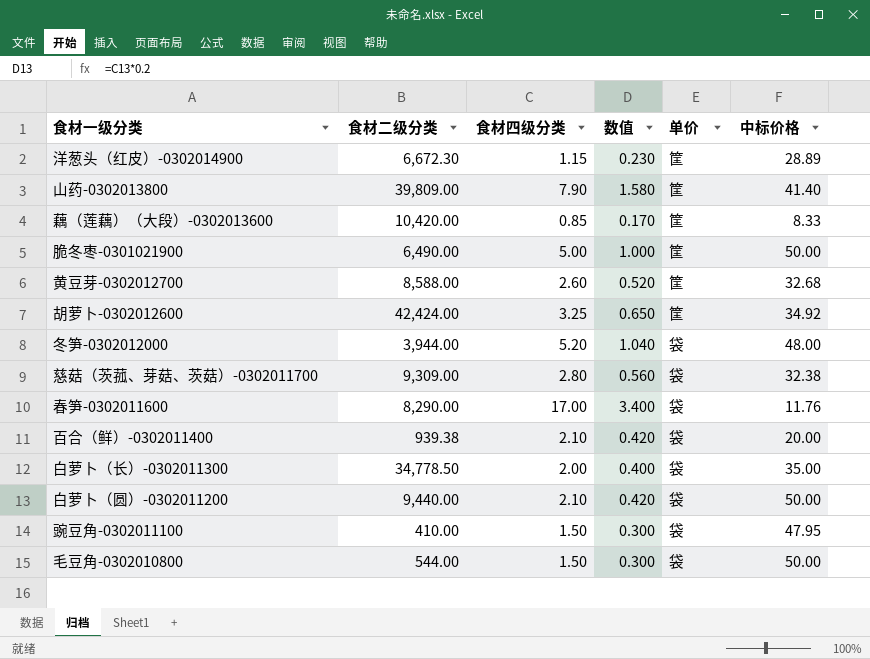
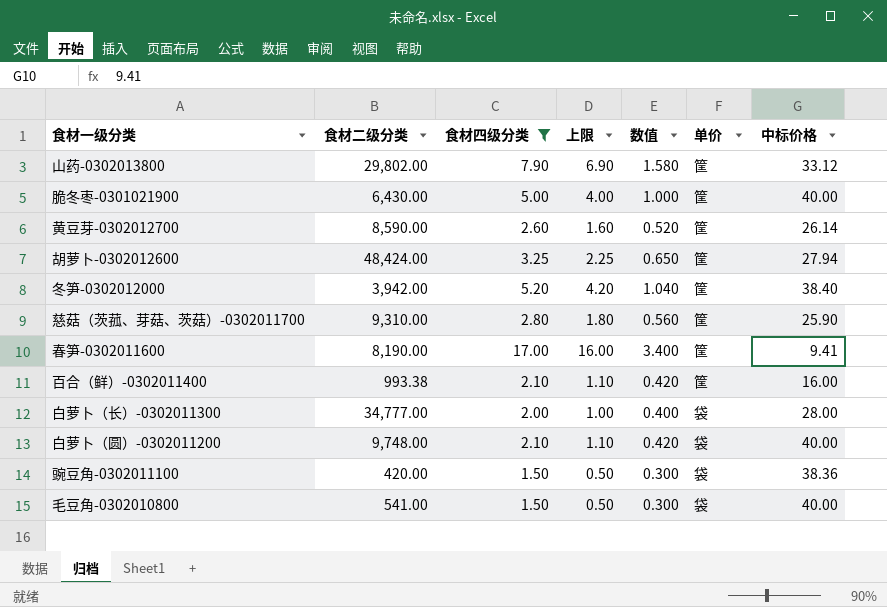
filter: none -> 食材四级分类 >= 1.50
column 上限 | formula: none -> [食材四级分类] - 1
山药-0302013800 | 食材二级分类: 39,809.00 -> 29,802.00
山药-0302013800 | 中标价格: 41.40 -> 33.12
脆冬枣-0301021900 | 食材二级分类: 6,490.00 -> 6,430.00
脆冬枣-0301021900 | 中标价格: 50.00 -> 40.00
黄豆芽-0302012700 | 食材二级分类: 8,588.00 -> 8,590.00
黄豆芽-0302012700 | 中标价格: 32.68 -> 26.14
胡萝卜-0302012600 | 食材二级分类: 42,424.00 -> 48,424.00
胡萝卜-0302012600 | 中标价格: 34.92 -> 27.94
冬笋-0302012000 | 食材二级分类: 3,944.00 -> 3,942.00
冬笋-0302012000 | 单价: 袋 -> 筐
冬笋-0302012000 | 中标价格: 48.00 -> 38.40
慈菇（茨菰、芽菇、茨菇）-0302011700 | 食材二级分类: 9,309.00 -> 9,310.00
慈菇（茨菰、芽菇、茨菇）-0302011700 | 单价: 袋 -> 筐
慈菇（茨菰、芽菇、茨菇）-0302011700 | 中标价格: 32.38 -> 25.90
春笋-0302011600 | 食材二级分类: 8,290.00 -> 8,190.00
春笋-0302011600 | 单价: 袋 -> 筐
春笋-0302011600 | 中标价格: 11.76 -> 9.41
百合（鲜）-0302011400 | 食材二级分类: 939.38 -> 993.38
百合（鲜）-0302011400 | 单价: 袋 -> 筐
百合（鲜）-0302011400 | 中标价格: 20.00 -> 16.00
白萝卜（长）-0302011300 | 食材二级分类: 34,778.50 -> 34,777.00
白萝卜（长）-0302011300 | 中标价格: 35.00 -> 28.00
白萝卜（圆）-0302011200 | 食材二级分类: 9,440.00 -> 9,748.00
白萝卜（圆）-0302011200 | 中标价格: 50.00 -> 40.00
豌豆角-0302011100 | 食材二级分类: 410.00 -> 420.00
豌豆角-0302011100 | 中标价格: 47.95 -> 38.36
毛豆角-0302010800 | 食材二级分类: 544.00 -> 541.00
毛豆角-0302010800 | 中标价格: 50.00 -> 40.00

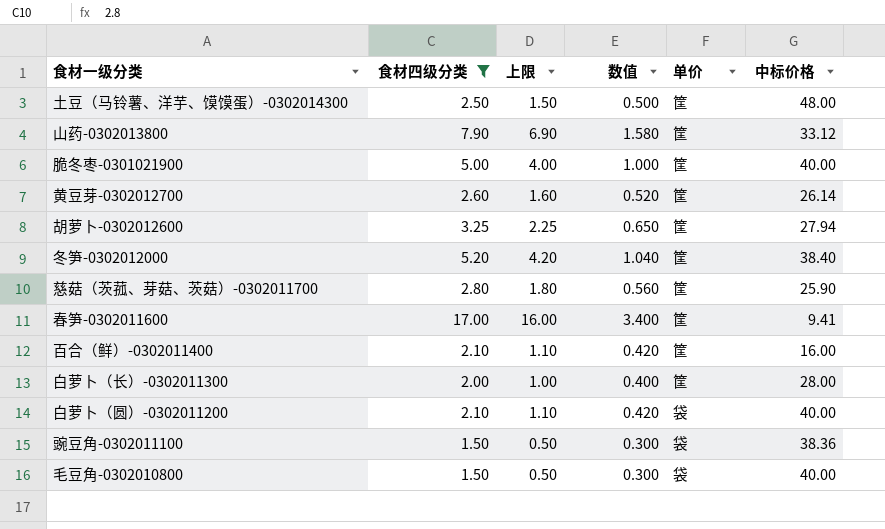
column 食材二级分类 | position: 2 -> none
row 土豆（马铃薯、洋芋、馍馍蛋）-0302014300: none -> 2.50 | 1.50 | 0.500 | 筐 | 48.00
白萝卜（长）-0302011300 | 单价: 袋 -> 筐

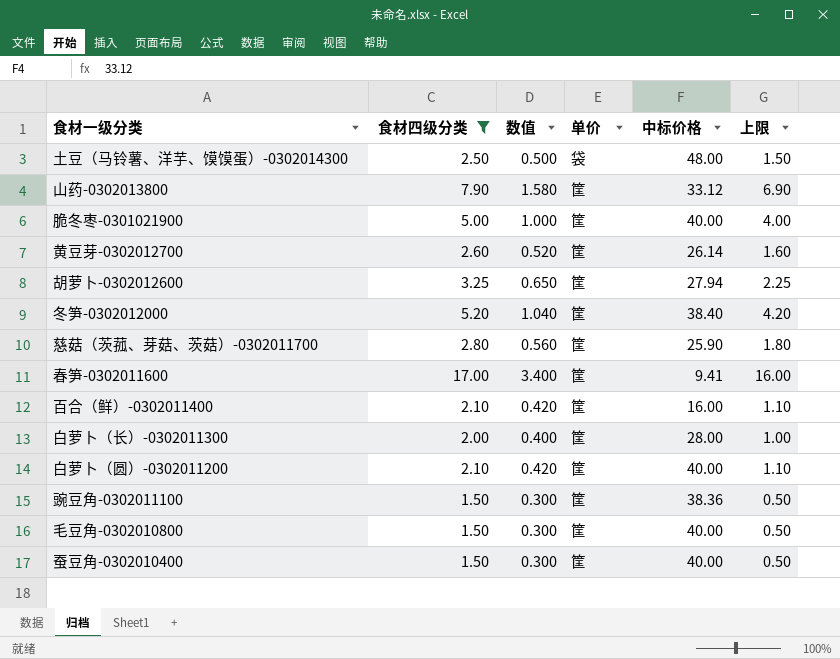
column 上限 | position: 3 -> 6
土豆（马铃薯、洋芋、馍馍蛋）-0302014300 | 单价: 筐 -> 袋
白萝卜（圆）-0302011200 | 单价: 袋 -> 筐
豌豆角-0302011100 | 单价: 袋 -> 筐
毛豆角-0302010800 | 单价: 袋 -> 筐
row 蚕豆角-0302010400: none -> 1.50 | 0.300 | 筐 | 40.00 | 0.50

